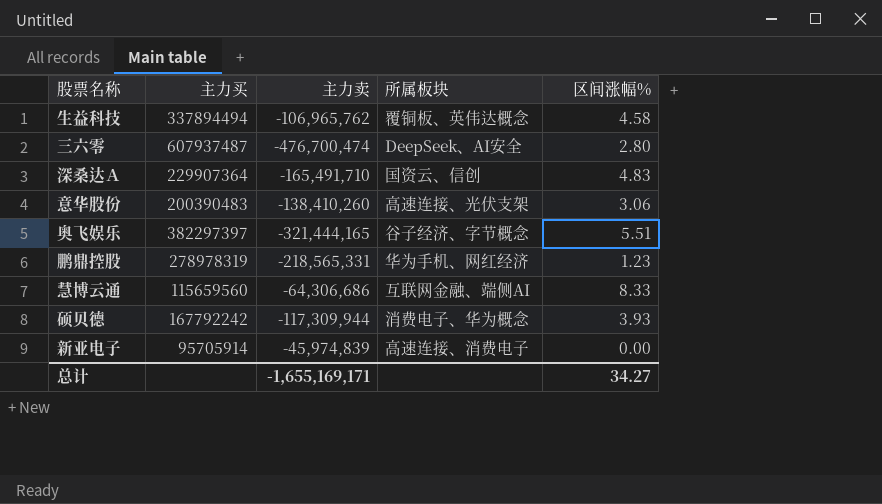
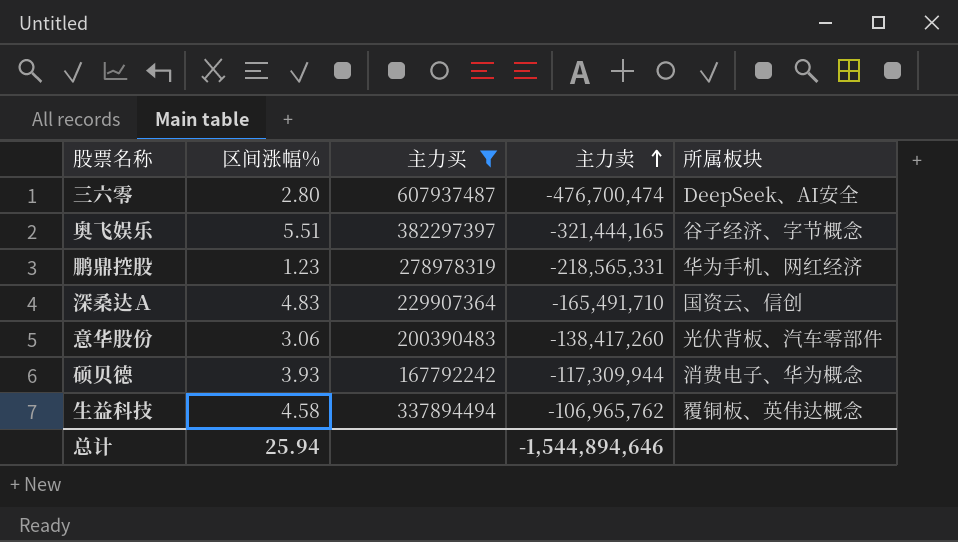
filter: none -> 主力买 >= 167792242
row order: none -> 主力卖 ascending
column 区间涨幅% | position: 5 -> 2
意华股份 | 主力卖: -138,410,260 -> -138,417,260
意华股份 | 所属板块: 高速连接、光伏支架 -> 光伏背板、汽车零部件
总计 | 区间涨幅%: 34.27 -> 25.94
总计 | 主力卖: -1,655,169,171 -> -1,544,894,646

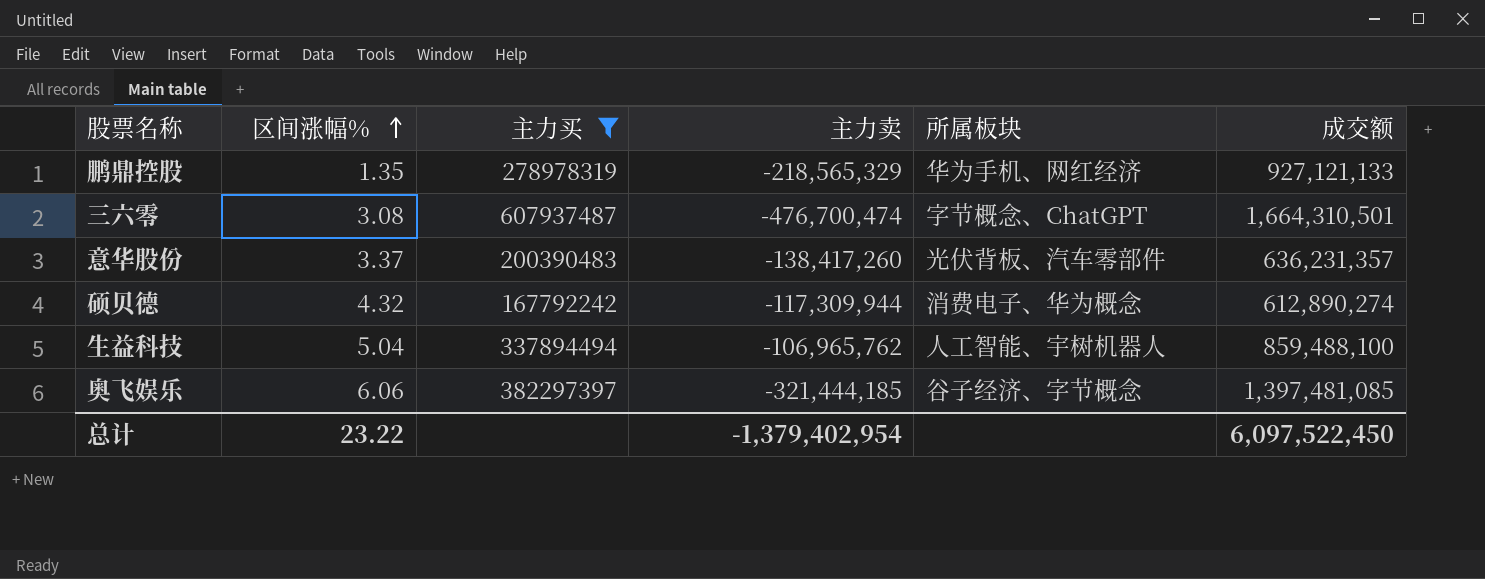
row order: 主力卖 ascending -> 区间涨幅% ascending
column 成交额 | position: none -> 6
row 深桑达Ａ: 4.83 | 229907364 | -165,491,710 | 国资云、信创 -> none
鹏鼎控股 | 区间涨幅%: 1.23 -> 1.35
鹏鼎控股 | 主力卖: -218,565,331 -> -218,565,329
三六零 | 区间涨幅%: 2.80 -> 3.08
三六零 | 所属板块: DeepSeek、AI安全 -> 字节概念、ChatGPT
意华股份 | 区间涨幅%: 3.06 -> 3.37
硕贝德 | 区间涨幅%: 3.93 -> 4.32
生益科技 | 区间涨幅%: 4.58 -> 5.04
生益科技 | 所属板块: 覆铜板、英伟达概念 -> 人工智能、宇树机器人
奥飞娱乐 | 区间涨幅%: 5.51 -> 6.06
奥飞娱乐 | 主力卖: -321,444,165 -> -321,444,185
总计 | 区间涨幅%: 25.94 -> 23.22
总计 | 主力卖: -1,544,894,646 -> -1,379,402,954

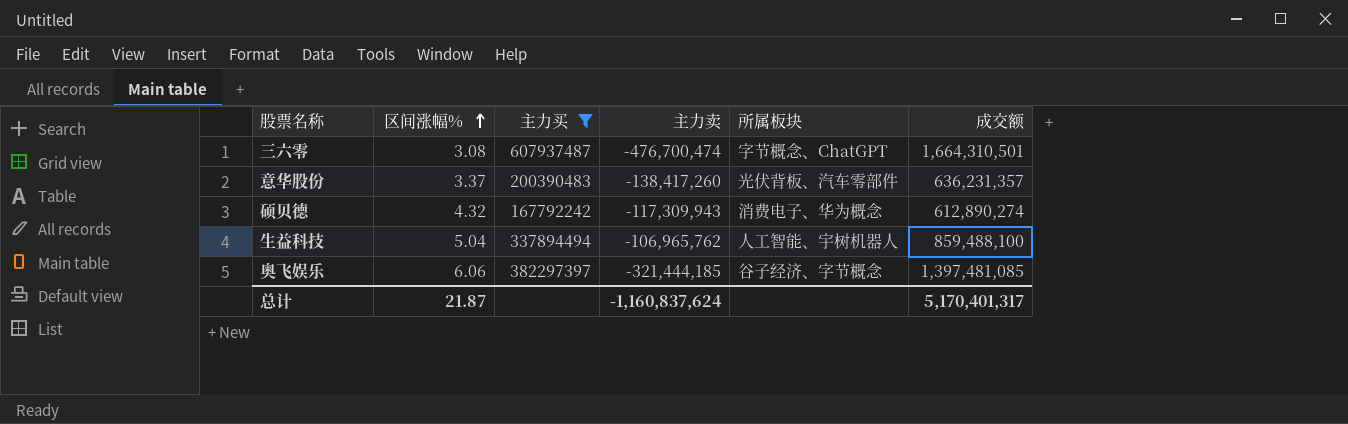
row 鹏鼎控股: 1.35 | 278978319 | -218,565,329 | 华为手机、网红经济 | 927,121,133 -> none
硕贝德 | 主力卖: -117,309,944 -> -117,309,943
总计 | 区间涨幅%: 23.22 -> 21.87
总计 | 主力卖: -1,379,402,954 -> -1,160,837,624
总计 | 成交额: 6,097,522,450 -> 5,170,401,317

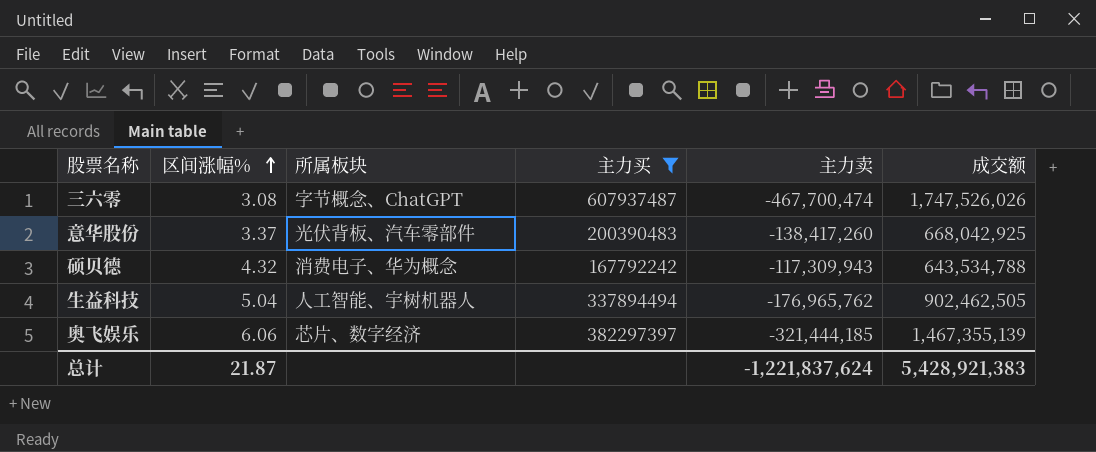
column 所属板块 | position: 5 -> 3
三六零 | 主力卖: -476,700,474 -> -467,700,474
三六零 | 成交额: 1,664,310,501 -> 1,747,526,026
意华股份 | 成交额: 636,231,357 -> 668,042,925
硕贝德 | 成交额: 612,890,274 -> 643,534,788
生益科技 | 主力卖: -106,965,762 -> -176,965,762
生益科技 | 成交额: 859,488,100 -> 902,462,505
奥飞娱乐 | 所属板块: 谷子经济、字节概念 -> 芯片、数字经济
奥飞娱乐 | 成交额: 1,397,481,085 -> 1,467,355,139
总计 | 主力卖: -1,160,837,624 -> -1,221,837,624
总计 | 成交额: 5,170,401,317 -> 5,428,921,383

